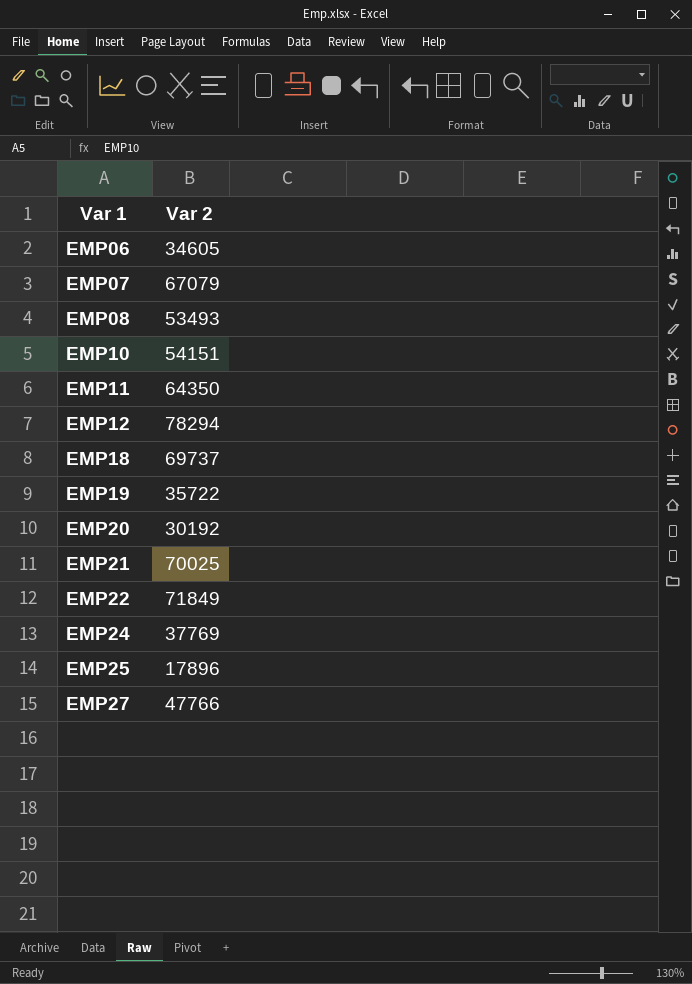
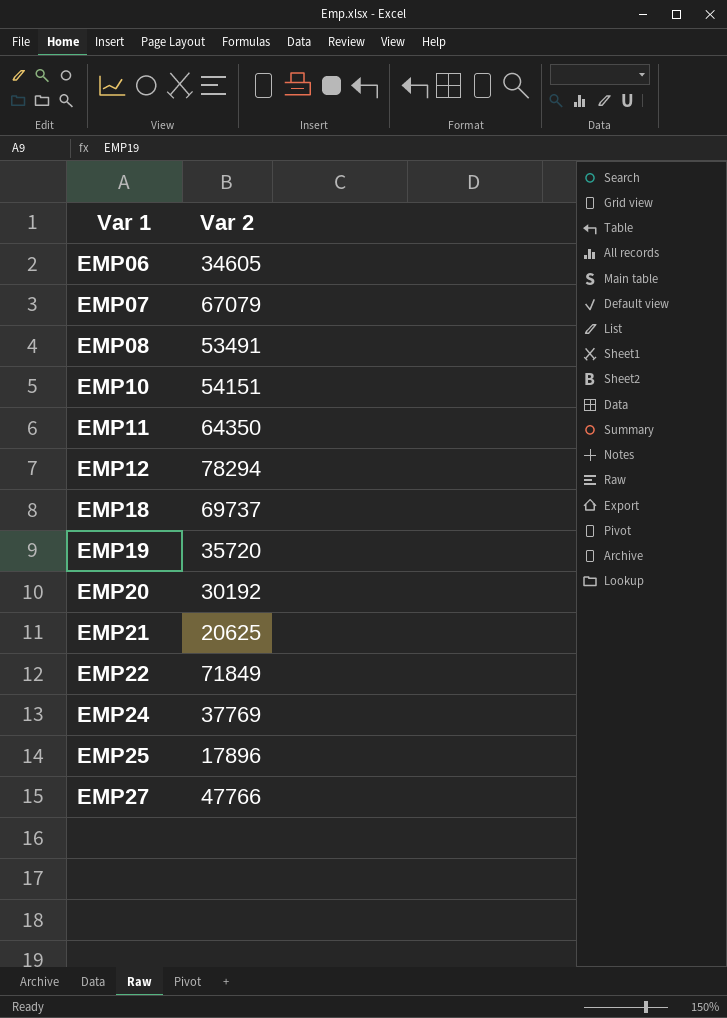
EMP08 | Var 2: 53493 -> 53491
EMP19 | Var 2: 35722 -> 35720
EMP21 | Var 2: 70025 -> 20625

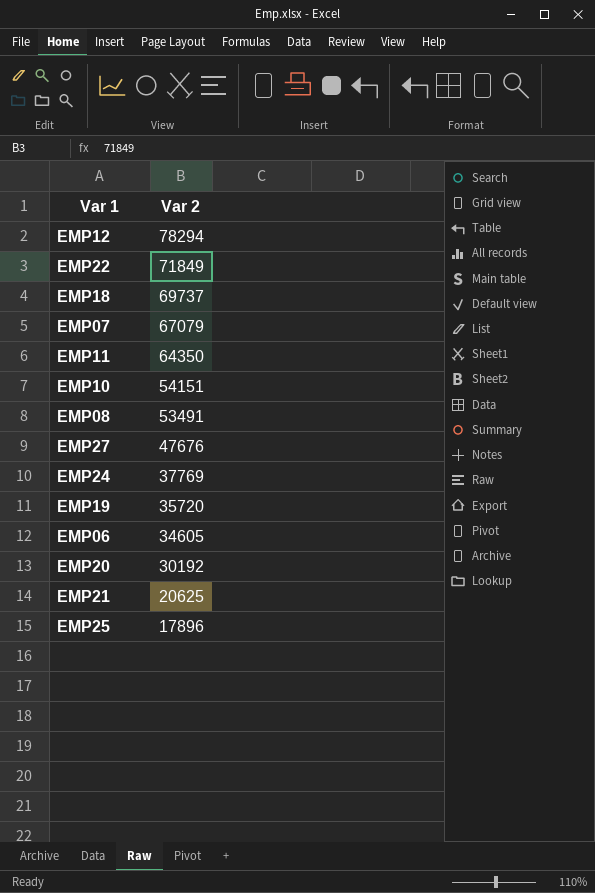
row order: Var 1 ascending -> Var 2 descending
EMP27 | Var 2: 47766 -> 47676

